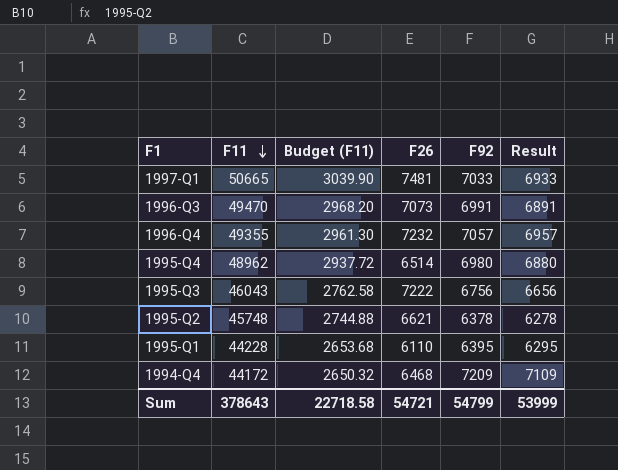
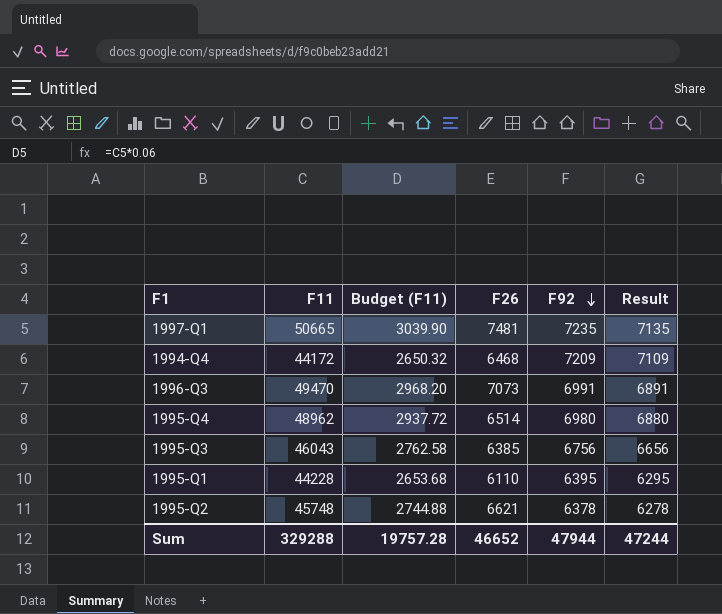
row order: F11 descending -> F92 descending
row 1996-Q4: 49355 | 2961.30 | 7232 | 7057 | 6957 -> none
1997-Q1 | F92: 7033 -> 7235
1997-Q1 | Result: 6933 -> 7135
1995-Q3 | F26: 7222 -> 6385
Sum | F11: 378643 -> 329288
Sum | Budget (F11): 22718.58 -> 19757.28
Sum | F26: 54721 -> 46652
Sum | F92: 54799 -> 47944
Sum | Result: 53999 -> 47244

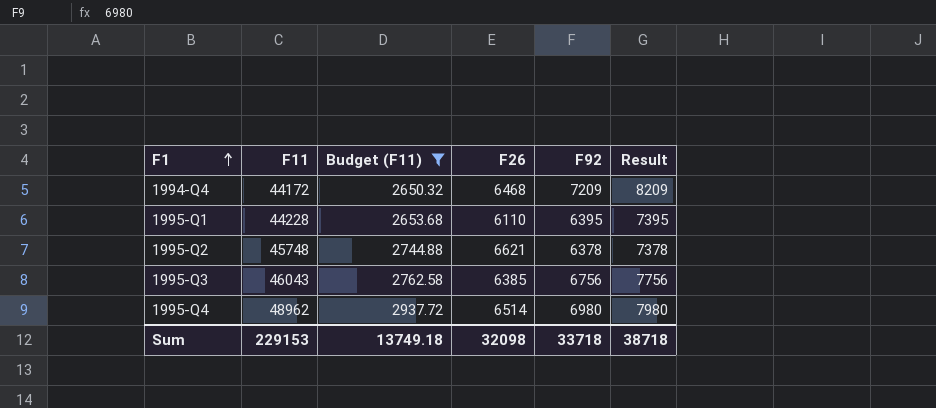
filter: none -> Budget (F11) <= 2937.72
row order: F92 descending -> F1 ascending
column Result | formula: [F92] - 100 -> [F92] + 1000
Sum | F11: 329288 -> 229153
Sum | Budget (F11): 19757.28 -> 13749.18
Sum | F26: 46652 -> 32098
Sum | F92: 47944 -> 33718
Sum | Result: 47244 -> 38718

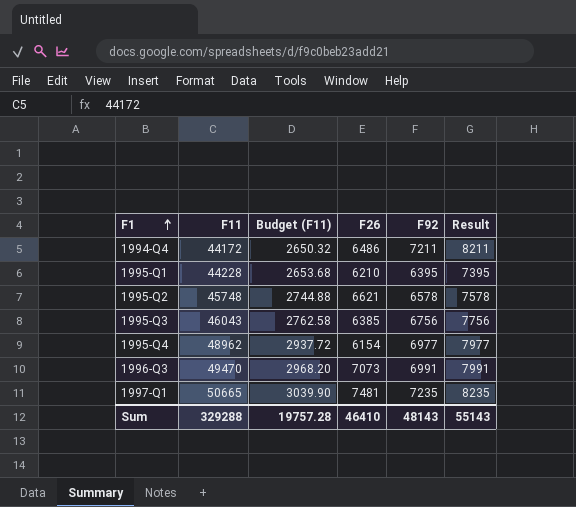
filter: Budget (F11) <= 2937.72 -> none
1994-Q4 | F26: 6468 -> 6486
1994-Q4 | F92: 7209 -> 7211
1994-Q4 | Result: 8209 -> 8211
1995-Q1 | F26: 6110 -> 6210
1995-Q2 | F92: 6378 -> 6578
1995-Q2 | Result: 7378 -> 7578
1995-Q4 | F26: 6514 -> 6154
1995-Q4 | F92: 6980 -> 6977
1995-Q4 | Result: 7980 -> 7977
Sum | F11: 229153 -> 329288
Sum | Budget (F11): 13749.18 -> 19757.28
Sum | F26: 32098 -> 46410
Sum | F92: 33718 -> 48143
Sum | Result: 38718 -> 55143

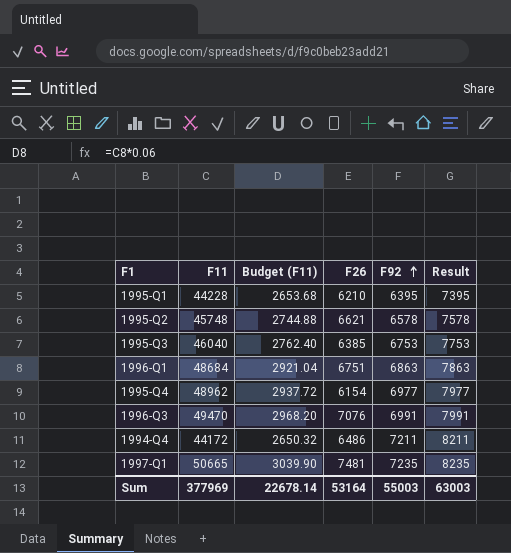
row order: F1 ascending -> F92 ascending
1995-Q3 | F11: 46043 -> 46040
1995-Q3 | Budget (F11): 2762.58 -> 2762.40
1995-Q3 | F92: 6756 -> 6753
1995-Q3 | Result: 7756 -> 7753
row 1996-Q1: none -> 48684 | 2921.04 | 6751 | 6863 | 7863
1996-Q3 | F26: 7073 -> 7076
Sum | F11: 329288 -> 377969
Sum | Budget (F11): 19757.28 -> 22678.14
Sum | F26: 46410 -> 53164
Sum | F92: 48143 -> 55003
Sum | Result: 55143 -> 63003

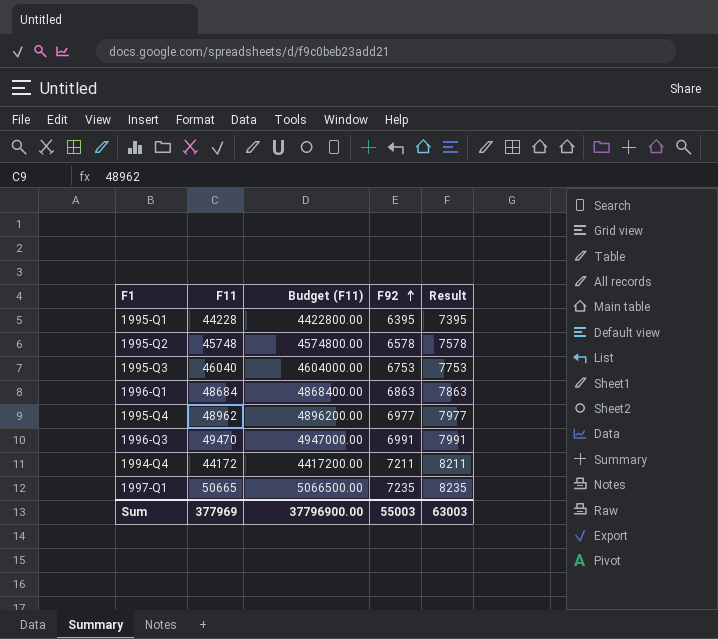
column F26 | position: 4 -> none
column Budget (F11) | formula: [F11] * 0.06 -> [F11] * 100
Sum | Budget (F11): 22678.14 -> 37796900.00

